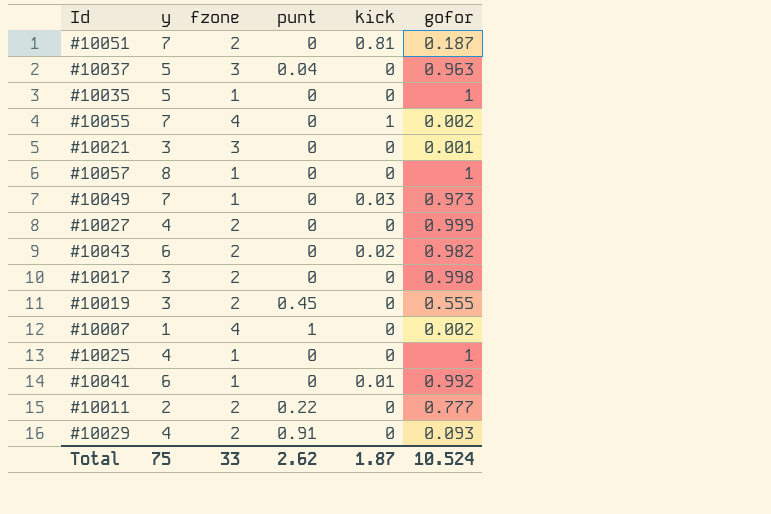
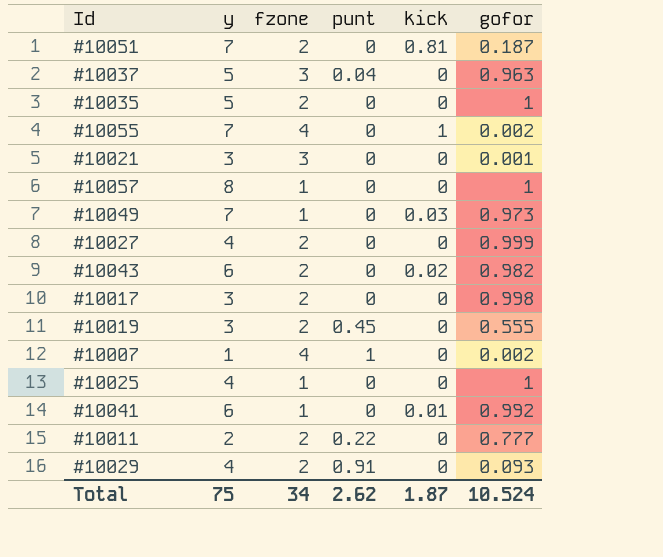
#10035 | fzone: 1 -> 2
Total | fzone: 33 -> 34

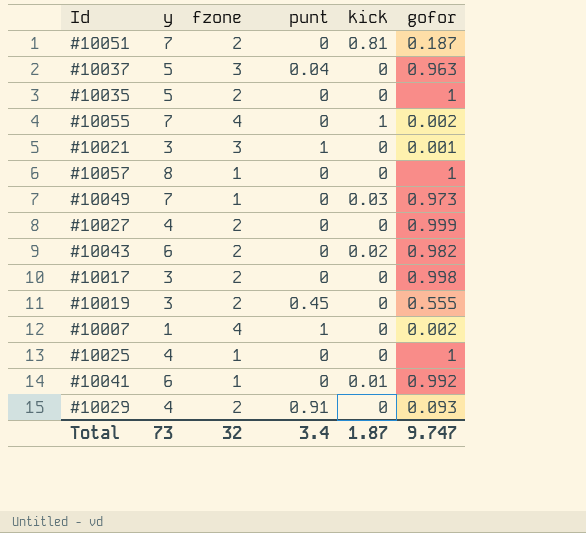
row #10011: 2 | 2 | 0.22 | 0 | 0.777 -> none
#10021 | punt: 0 -> 1
Total | y: 75 -> 73
Total | fzone: 34 -> 32
Total | punt: 2.62 -> 3.4
Total | gofor: 10.524 -> 9.747

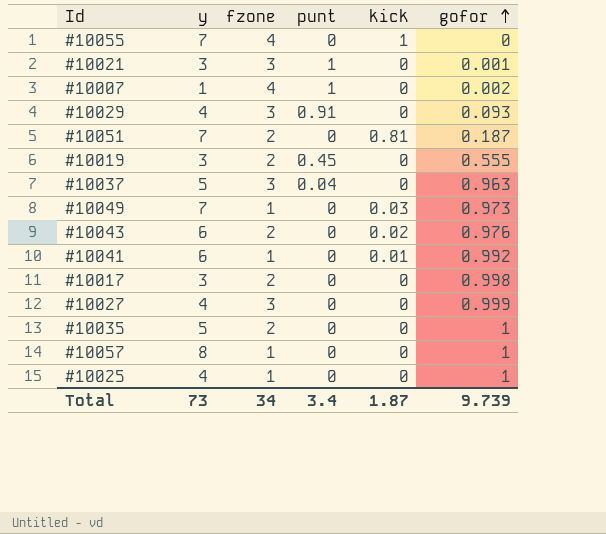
row order: none -> gofor ascending
#10055 | gofor: 0.002 -> 0
#10029 | fzone: 2 -> 3
#10043 | gofor: 0.982 -> 0.976
#10027 | fzone: 2 -> 3
Total | fzone: 32 -> 34
Total | gofor: 9.747 -> 9.739

